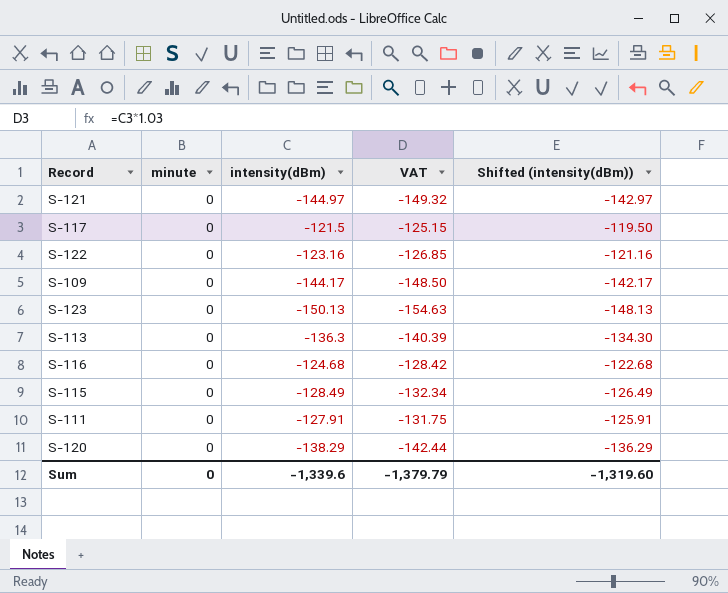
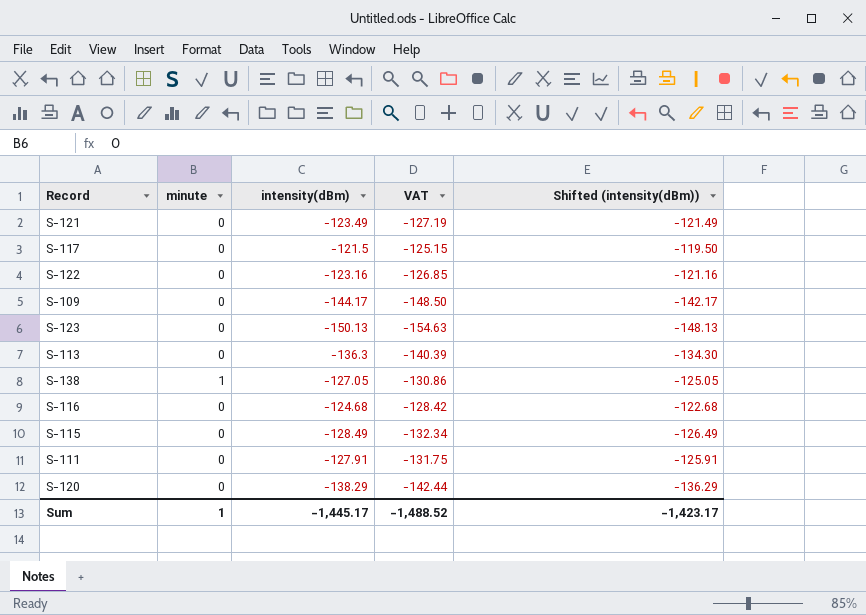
S-121 | intensity(dBm): -144.97 -> -123.49
S-121 | VAT: -149.32 -> -127.19
S-121 | Shifted (intensity(dBm)): -142.97 -> -121.49
row S-138: none -> 1 | -127.05 | -130.86 | -125.05
Sum | minute: 0 -> 1
Sum | intensity(dBm): -1,339.6 -> -1,445.17
Sum | VAT: -1,379.79 -> -1,488.52
Sum | Shifted (intensity(dBm)): -1,319.60 -> -1,423.17

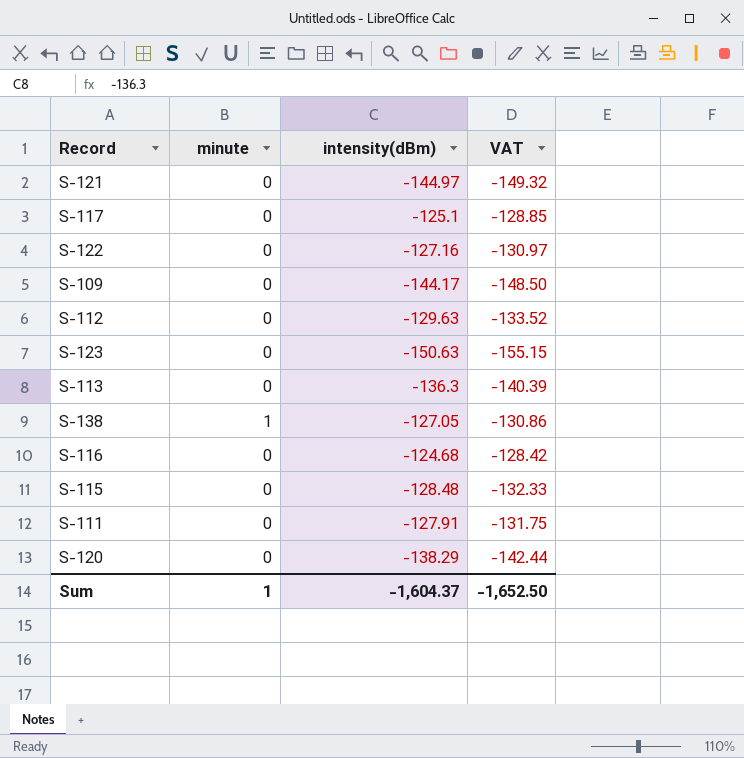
column Shifted (intensity(dBm)) | formula: [intensity(dBm)] + 2 -> none
S-121 | intensity(dBm): -123.49 -> -144.97
S-121 | VAT: -127.19 -> -149.32
S-117 | intensity(dBm): -121.5 -> -125.1
S-117 | VAT: -125.15 -> -128.85
S-122 | intensity(dBm): -123.16 -> -127.16
S-122 | VAT: -126.85 -> -130.97
row S-112: none -> 0 | -129.63 | -133.52
S-123 | intensity(dBm): -150.13 -> -150.63
S-123 | VAT: -154.63 -> -155.15
S-115 | intensity(dBm): -128.49 -> -128.48
S-115 | VAT: -132.34 -> -132.33
Sum | intensity(dBm): -1,445.17 -> -1,604.37
Sum | VAT: -1,488.52 -> -1,652.50

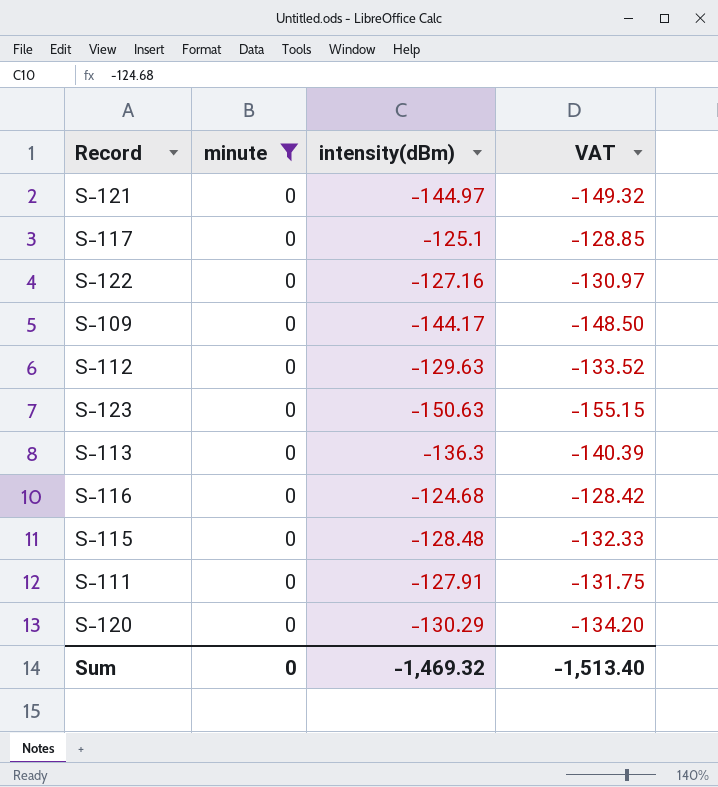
filter: none -> minute = 0
S-120 | intensity(dBm): -138.29 -> -130.29
S-120 | VAT: -142.44 -> -134.20
Sum | minute: 1 -> 0
Sum | intensity(dBm): -1,604.37 -> -1,469.32
Sum | VAT: -1,652.50 -> -1,513.40

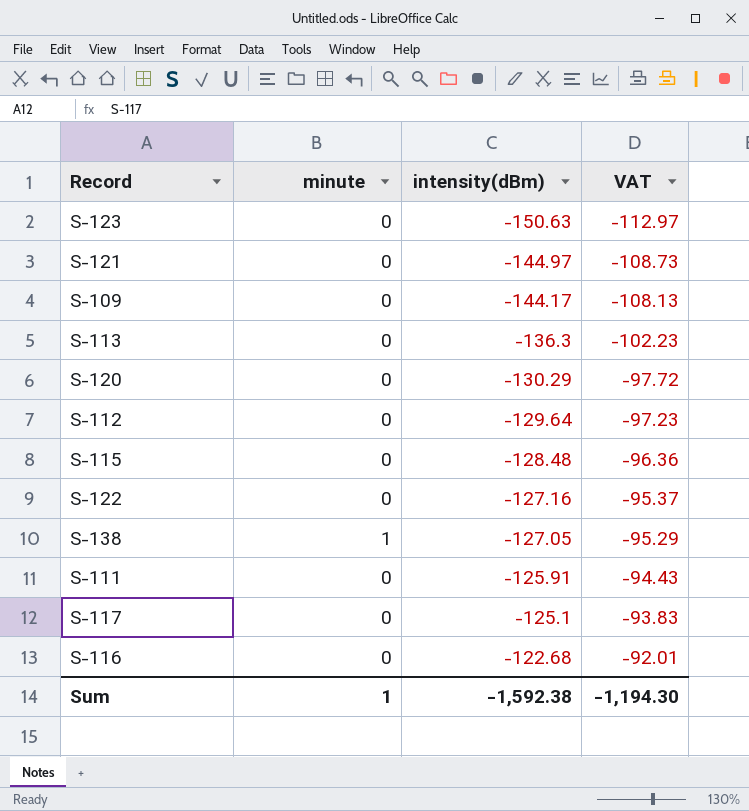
filter: minute = 0 -> none
row order: none -> intensity(dBm) ascending
column VAT | formula: [intensity(dBm)] * 1.03 -> [intensity(dBm)] * 0.75
S-112 | intensity(dBm): -129.63 -> -129.64
S-111 | intensity(dBm): -127.91 -> -125.91
S-116 | intensity(dBm): -124.68 -> -122.68
Sum | minute: 0 -> 1
Sum | intensity(dBm): -1,469.32 -> -1,592.38
Sum | VAT: -1,513.40 -> -1,194.30

